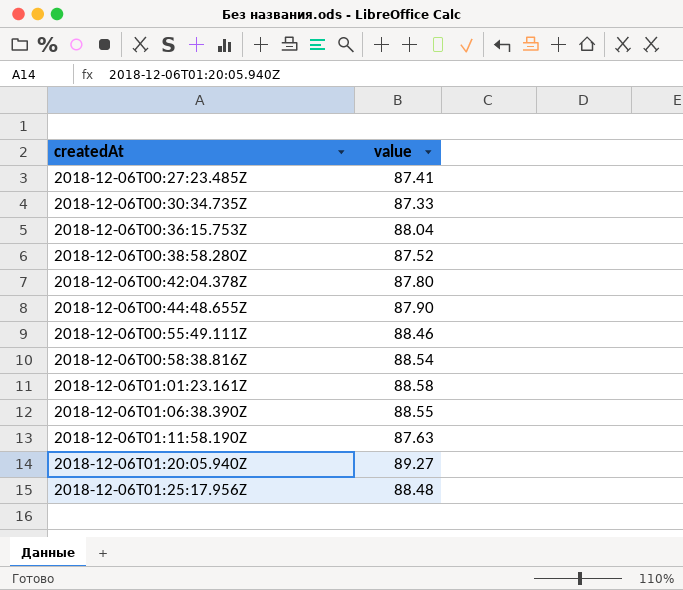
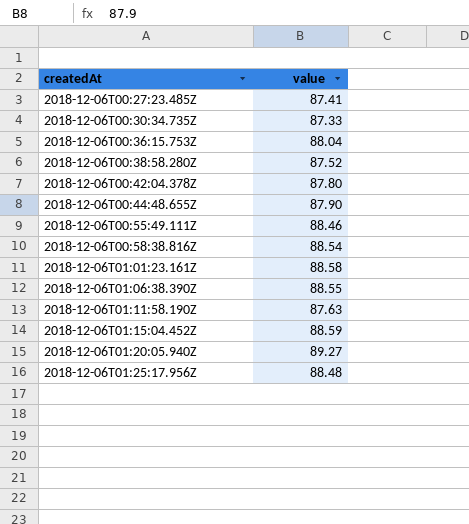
row 2018-12-06T01:15:04.452Z: none -> 88.59

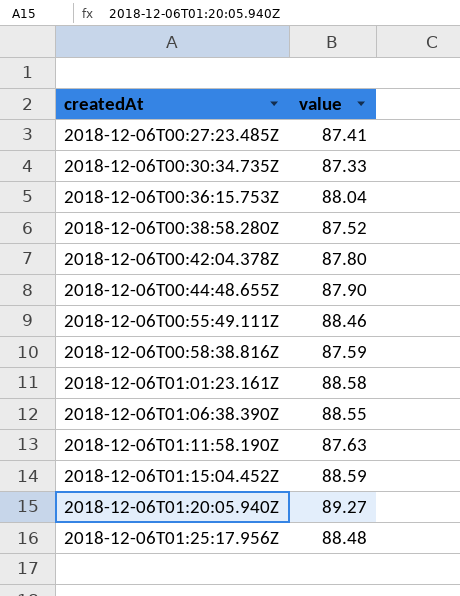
2018-12-06T00:58:38.816Z | value: 88.54 -> 87.59

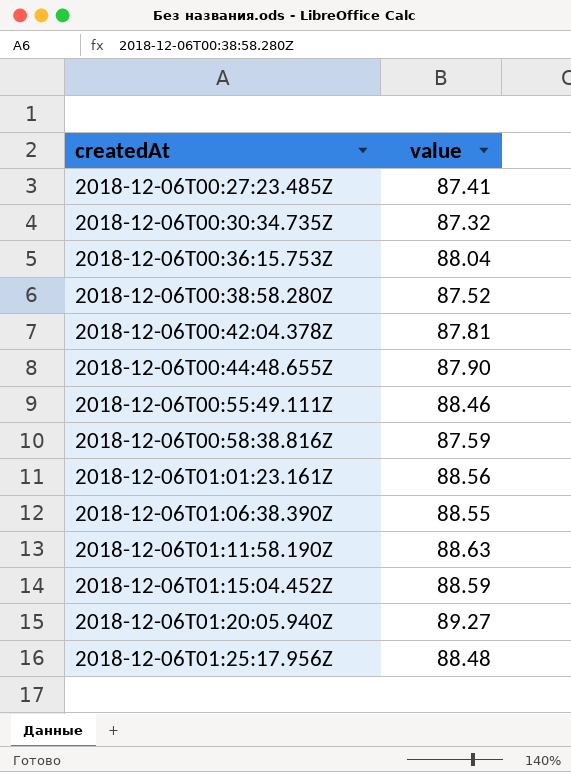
2018-12-06T00:30:34.735Z | value: 87.33 -> 87.32
2018-12-06T00:42:04.378Z | value: 87.80 -> 87.81
2018-12-06T01:01:23.161Z | value: 88.58 -> 88.56
2018-12-06T01:11:58.190Z | value: 87.63 -> 88.63

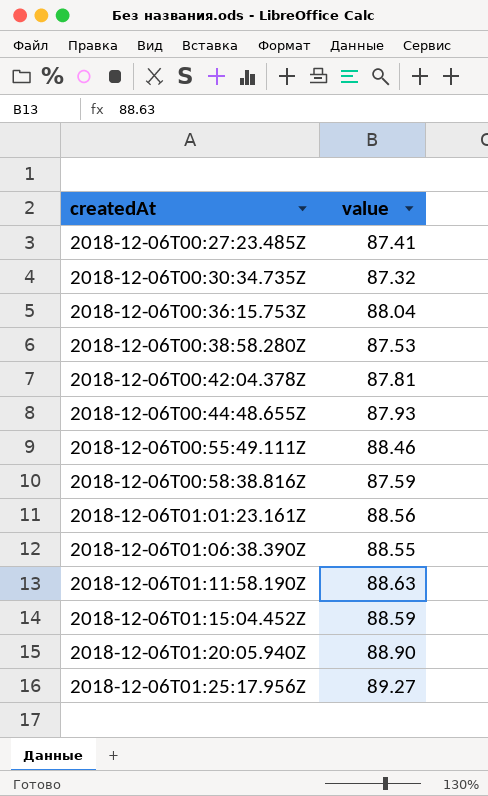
2018-12-06T00:38:58.280Z | value: 87.52 -> 87.53
2018-12-06T00:44:48.655Z | value: 87.90 -> 87.93
2018-12-06T01:20:05.940Z | value: 89.27 -> 88.90
2018-12-06T01:25:17.956Z | value: 88.48 -> 89.27

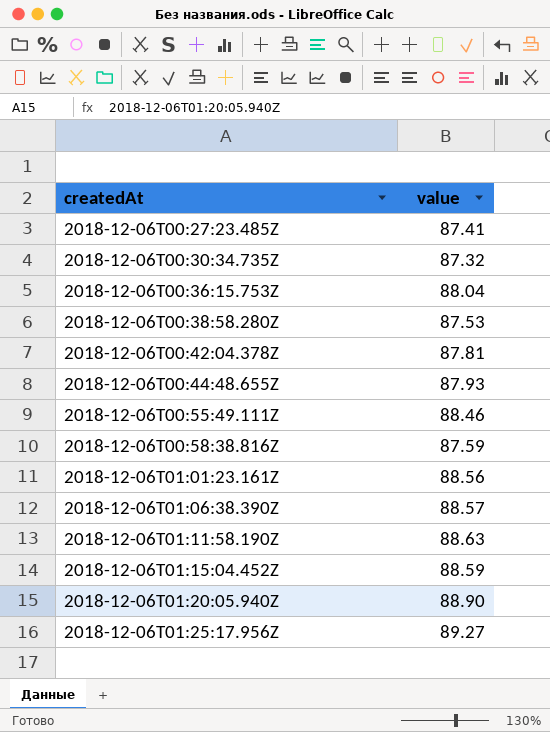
2018-12-06T01:06:38.390Z | value: 88.55 -> 88.57

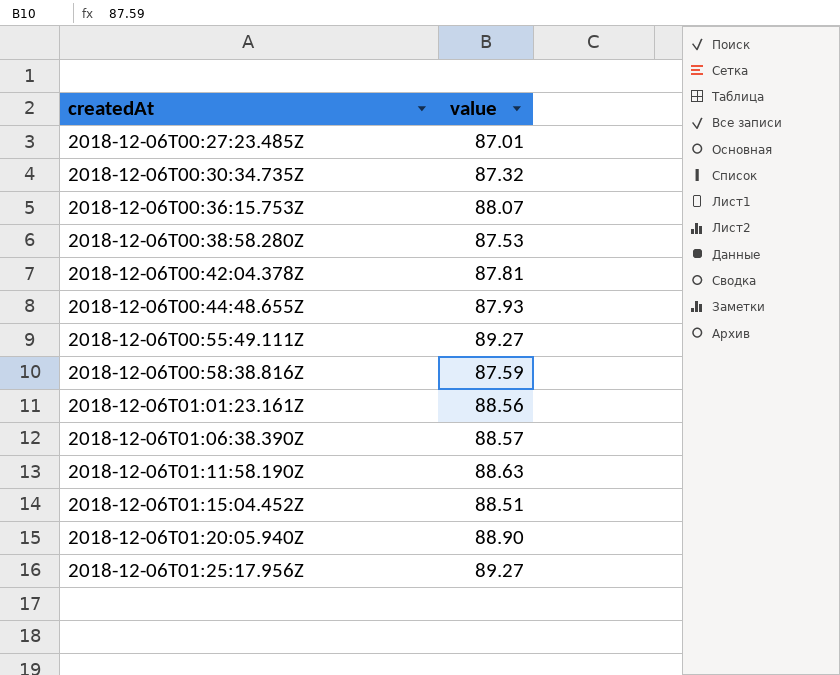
2018-12-06T00:27:23.485Z | value: 87.41 -> 87.01
2018-12-06T00:36:15.753Z | value: 88.04 -> 88.07
2018-12-06T00:55:49.111Z | value: 88.46 -> 89.27
2018-12-06T01:15:04.452Z | value: 88.59 -> 88.51

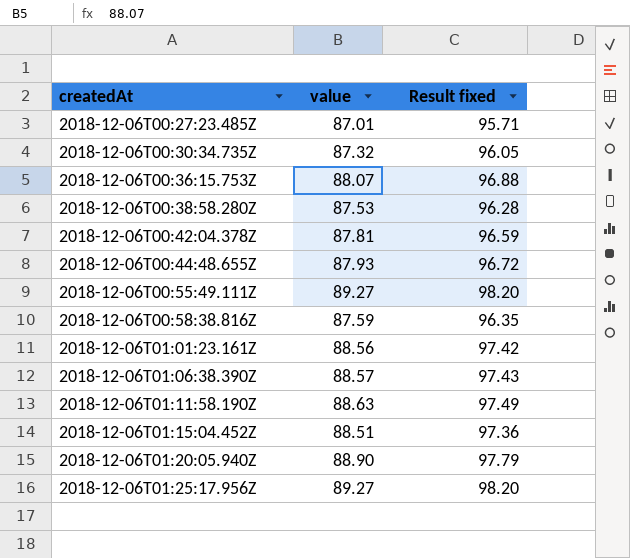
column Result fixed | formula: none -> [value] * 1.1

